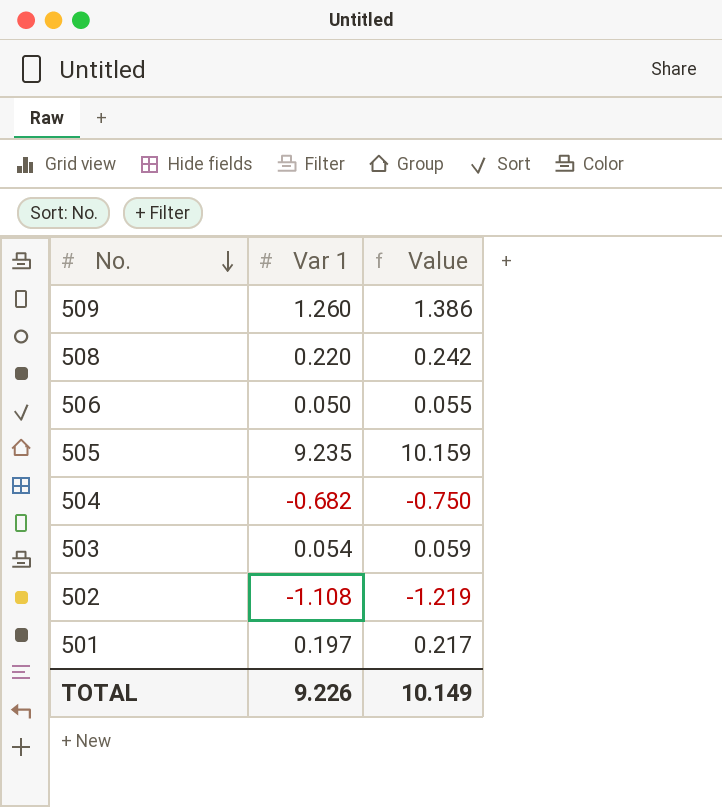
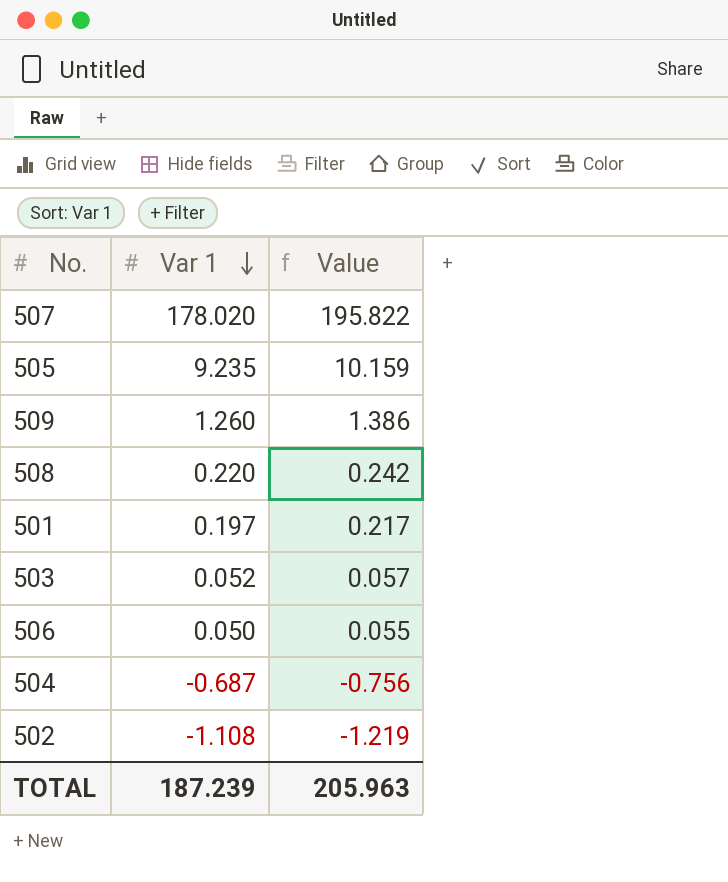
row order: No. descending -> Var 1 descending
row 507: none -> 178.020 | 195.822
503 | Var 1: 0.054 -> 0.052
503 | Value: 0.059 -> 0.057
504 | Var 1: -0.682 -> -0.687
504 | Value: -0.750 -> -0.756
TOTAL | Var 1: 9.226 -> 187.239
TOTAL | Value: 10.149 -> 205.963

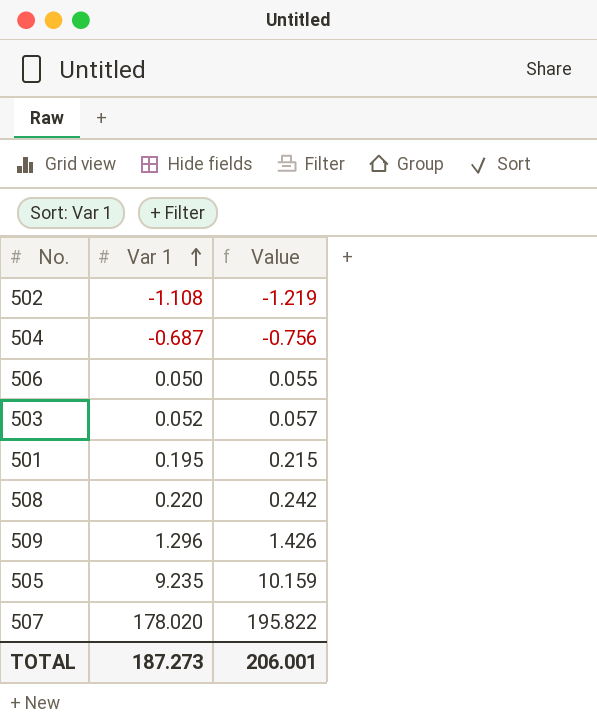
row order: Var 1 descending -> Var 1 ascending
501 | Var 1: 0.197 -> 0.195
501 | Value: 0.217 -> 0.215
509 | Var 1: 1.260 -> 1.296
509 | Value: 1.386 -> 1.426
TOTAL | Var 1: 187.239 -> 187.273
TOTAL | Value: 205.963 -> 206.001

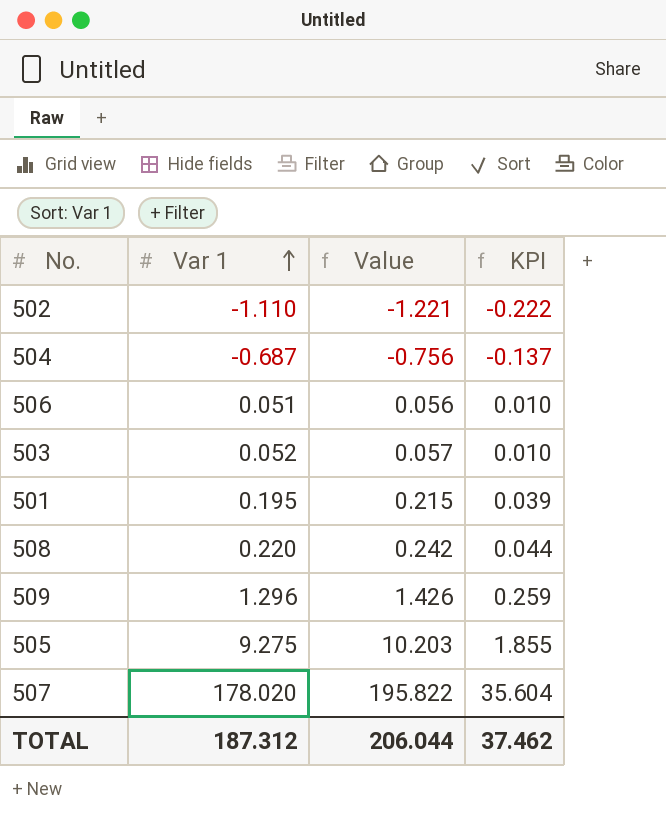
column KPI | formula: none -> [Var 1] * 0.2
502 | Var 1: -1.108 -> -1.110
502 | Value: -1.219 -> -1.221
506 | Var 1: 0.050 -> 0.051
506 | Value: 0.055 -> 0.056
505 | Var 1: 9.235 -> 9.275
505 | Value: 10.159 -> 10.203
TOTAL | Var 1: 187.273 -> 187.312
TOTAL | Value: 206.001 -> 206.044

